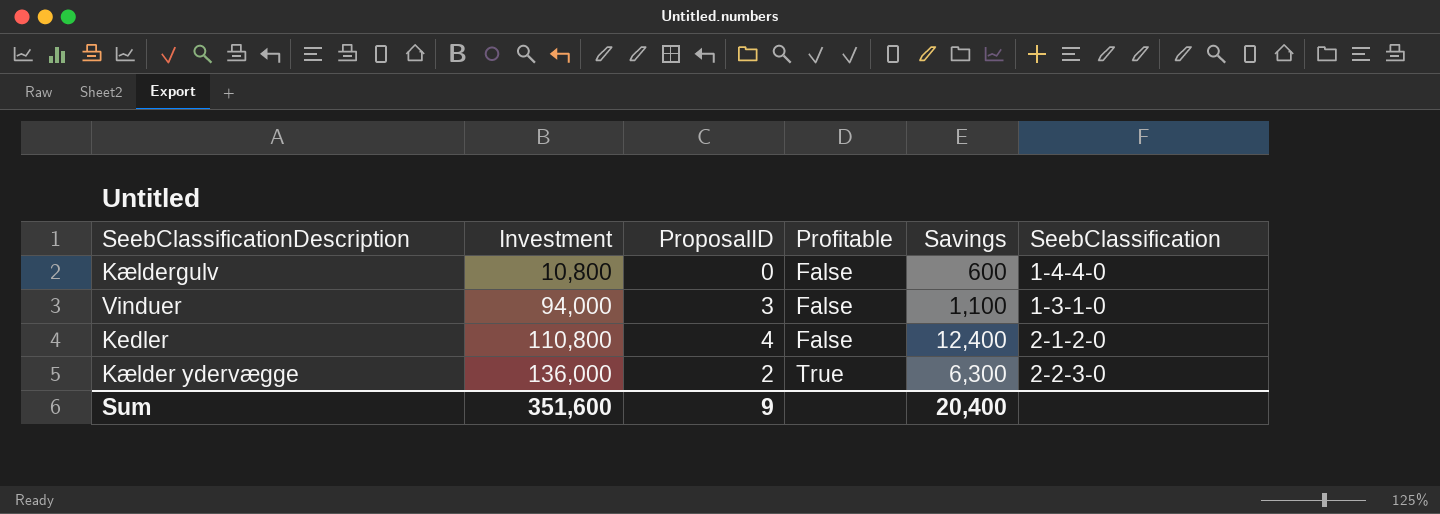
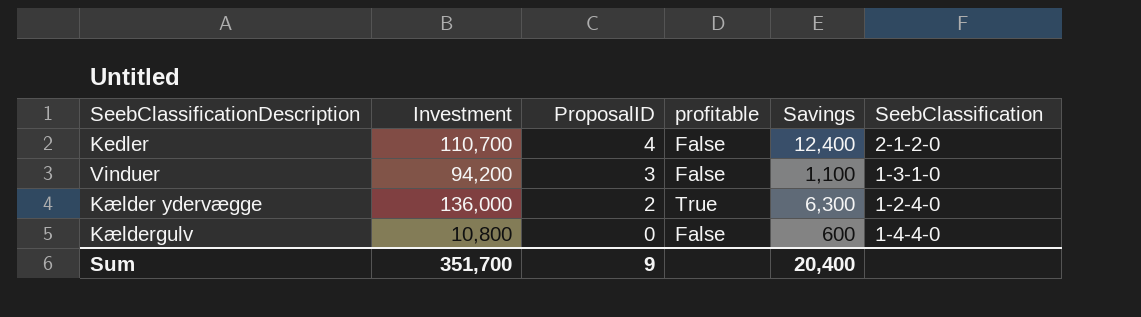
row order: Investment ascending -> ProposalID descending
column name: Profitable -> profitable
Kedler | Investment: 110,800 -> 110,700
Vinduer | Investment: 94,000 -> 94,200
Kælder ydervægge | SeebClassification: 2-2-3-0 -> 1-2-4-0
Sum | Investment: 351,600 -> 351,700

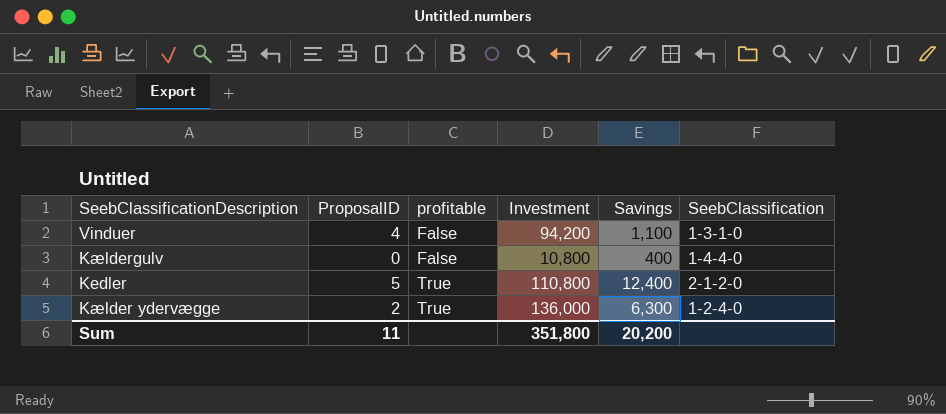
row order: ProposalID descending -> profitable ascending
column Investment | position: 2 -> 4
Vinduer | ProposalID: 3 -> 4
Kældergulv | Savings: 600 -> 400
Kedler | ProposalID: 4 -> 5
Kedler | profitable: False -> True
Kedler | Investment: 110,700 -> 110,800
Sum | ProposalID: 9 -> 11
Sum | Investment: 351,700 -> 351,800
Sum | Savings: 20,400 -> 20,200

